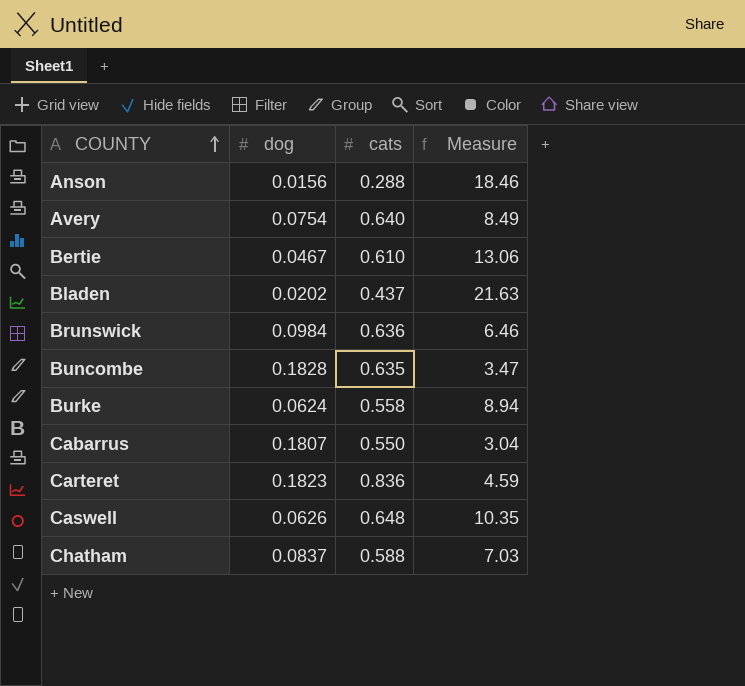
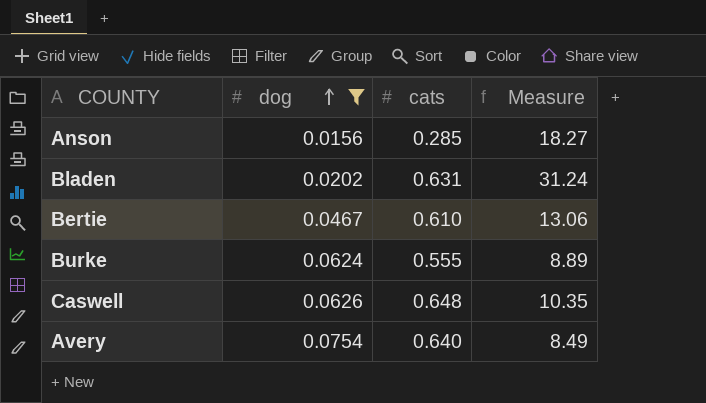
filter: none -> dog <= 0.0754
row order: COUNTY ascending -> dog ascending
Anson | cats: 0.288 -> 0.285
Anson | Measure: 18.46 -> 18.27
Bladen | cats: 0.437 -> 0.631
Bladen | Measure: 21.63 -> 31.24
Burke | cats: 0.558 -> 0.555
Burke | Measure: 8.94 -> 8.89

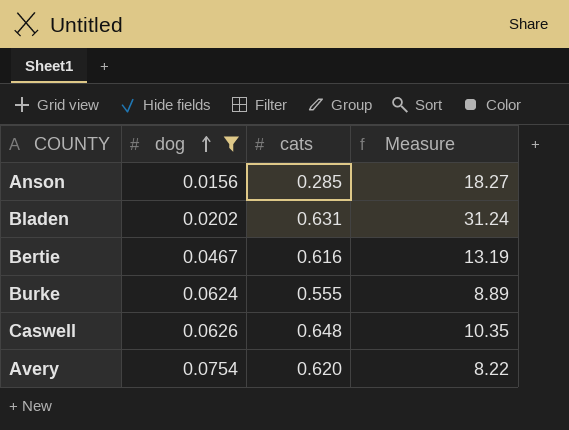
Bertie | cats: 0.610 -> 0.616
Bertie | Measure: 13.06 -> 13.19
Avery | cats: 0.640 -> 0.620
Avery | Measure: 8.49 -> 8.22

